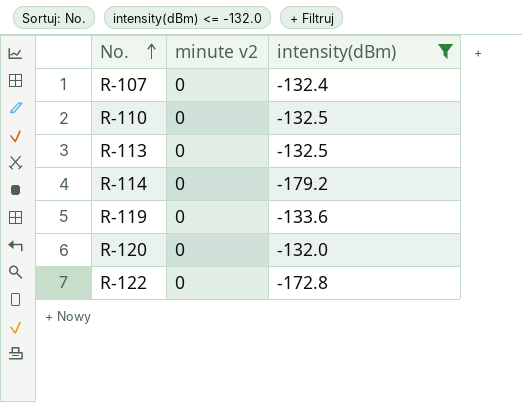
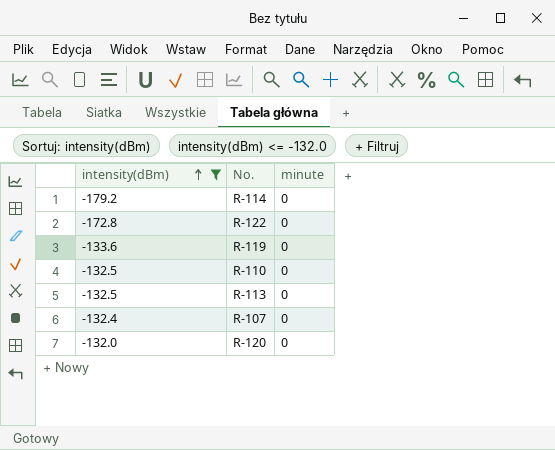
row order: No. ascending -> intensity(dBm) ascending
column intensity(dBm) | position: 3 -> 1
column name: minute v2 -> minute

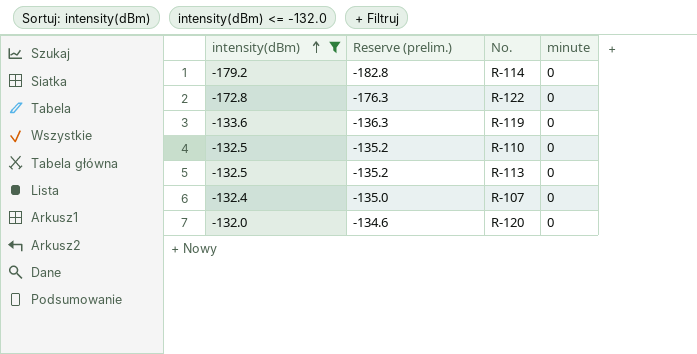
column Reserve (prelim.) | formula: none -> [intensity(dBm)] * 1.02

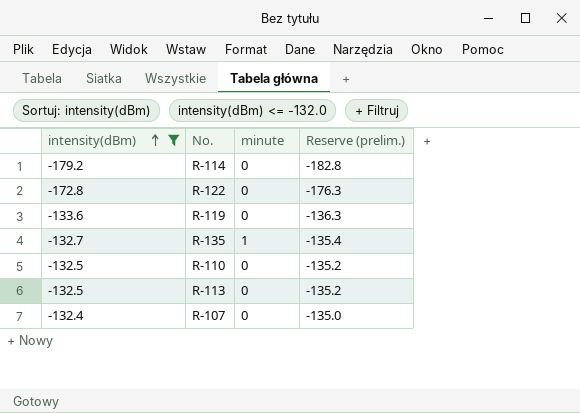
column Reserve (prelim.) | position: 2 -> 4
row R-120: -132.0 | -134.6 | 0 -> none
row R-135: none -> -132.7 | 1 | -135.4

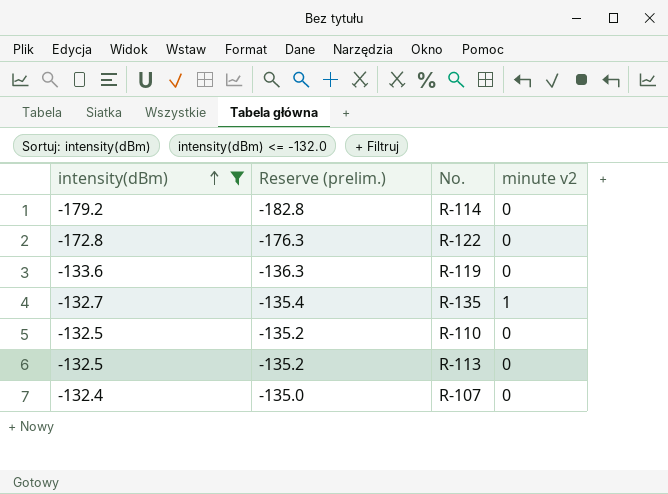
column Reserve (prelim.) | position: 4 -> 2
column name: minute -> minute v2

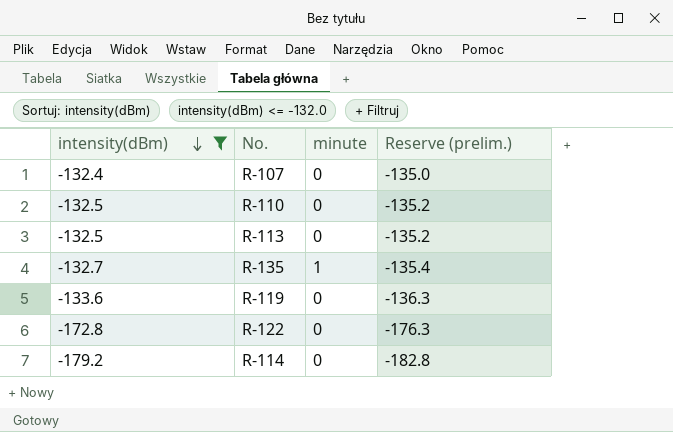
row order: intensity(dBm) ascending -> intensity(dBm) descending
column name: minute v2 -> minute
column Reserve (prelim.) | position: 2 -> 4

